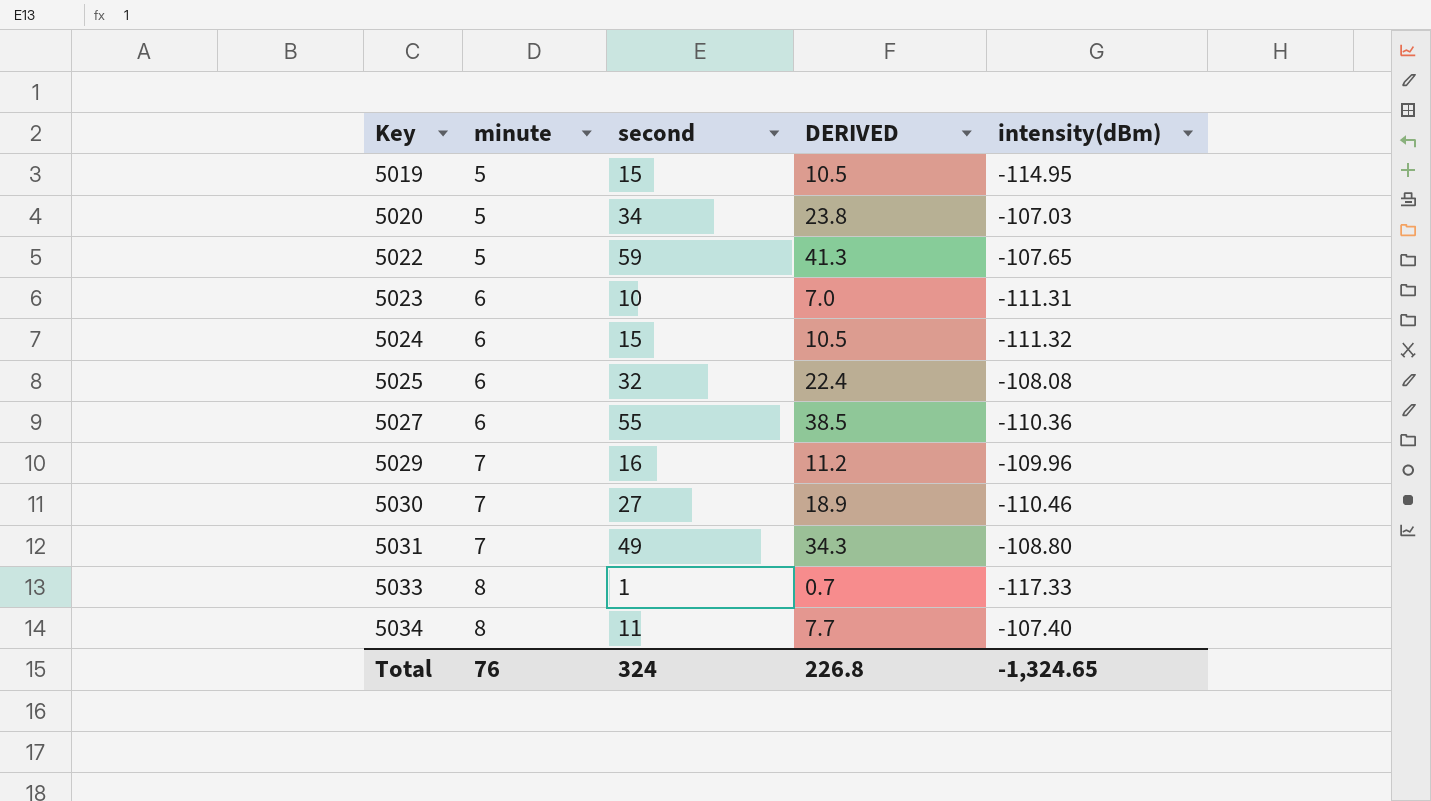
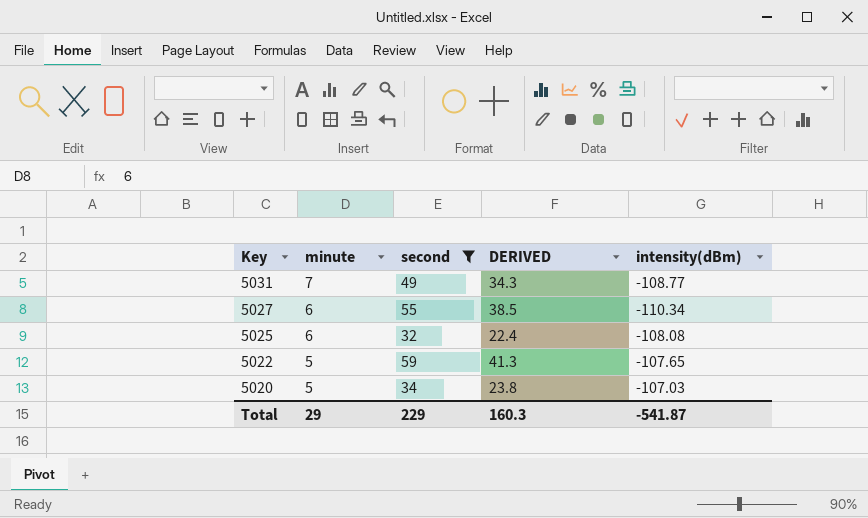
filter: none -> second >= 32
row order: Key ascending -> Key descending
5031 | intensity(dBm): -108.80 -> -108.77
5027 | intensity(dBm): -110.36 -> -110.34
Total | minute: 76 -> 29
Total | second: 324 -> 229
Total | DERIVED: 226.8 -> 160.3
Total | intensity(dBm): -1,324.65 -> -541.87

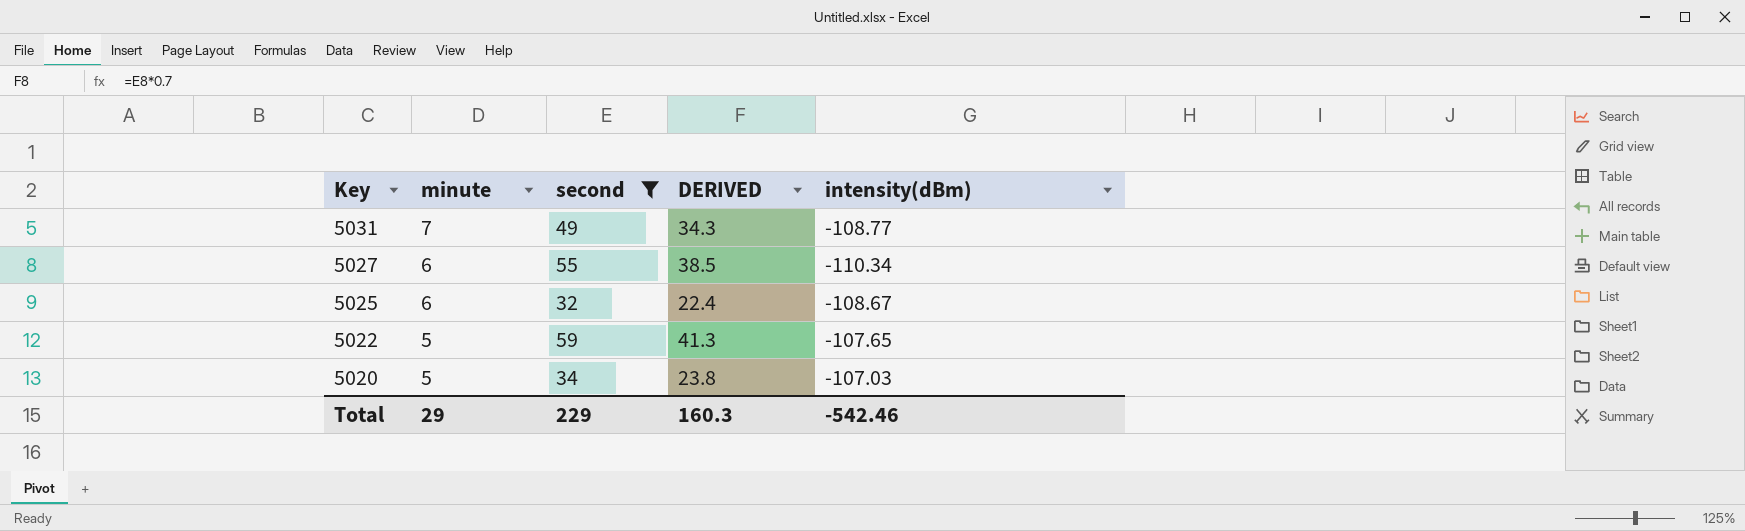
5025 | intensity(dBm): -108.08 -> -108.67
Total | intensity(dBm): -541.87 -> -542.46

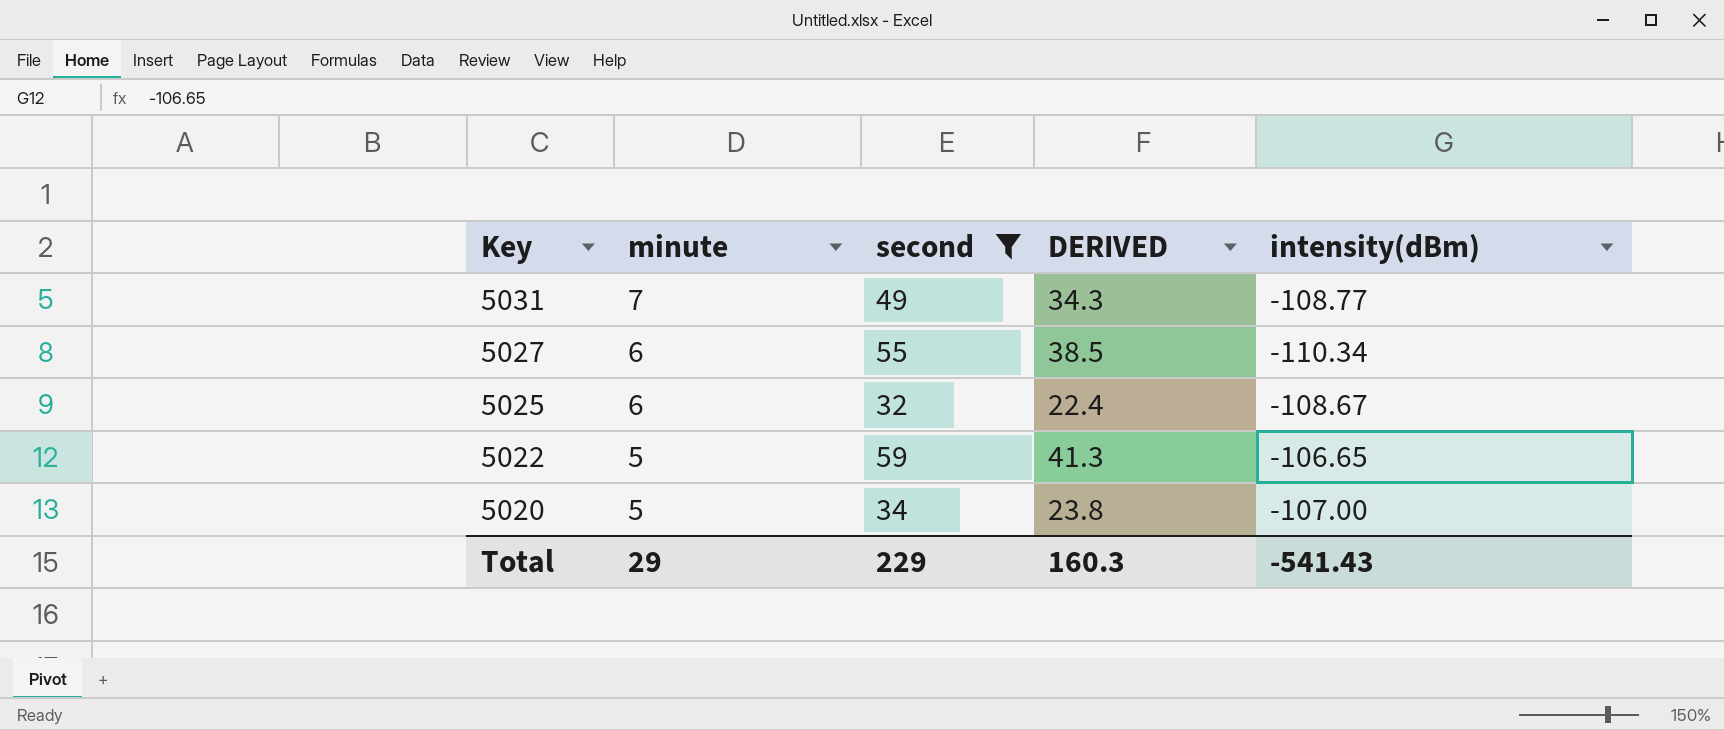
5022 | intensity(dBm): -107.65 -> -106.65
5020 | intensity(dBm): -107.03 -> -107.00
Total | intensity(dBm): -542.46 -> -541.43

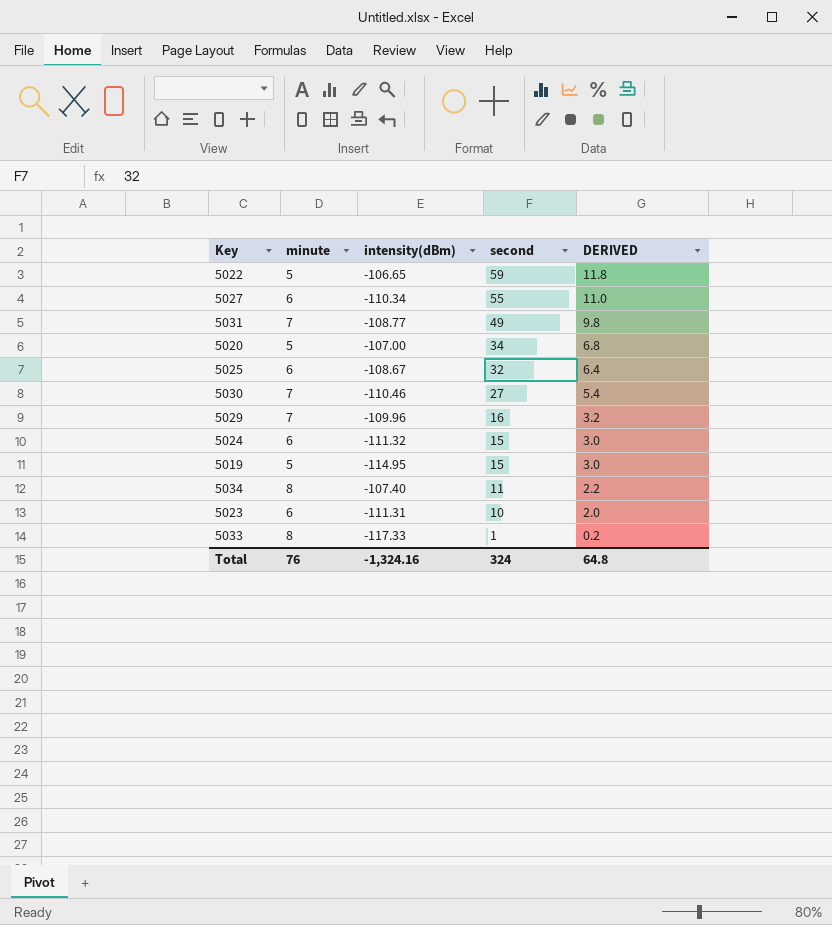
filter: second >= 32 -> none
row order: Key descending -> second descending
column intensity(dBm) | position: 5 -> 3
column DERIVED | formula: [second] * 0.7 -> [second] * 0.2
Total | minute: 29 -> 76
Total | intensity(dBm): -541.43 -> -1,324.16
Total | second: 229 -> 324
Total | DERIVED: 160.3 -> 64.8

